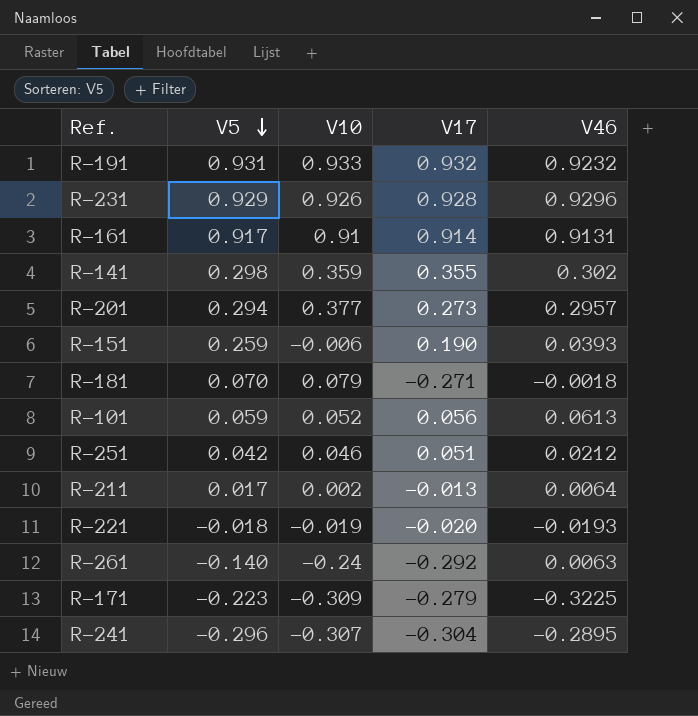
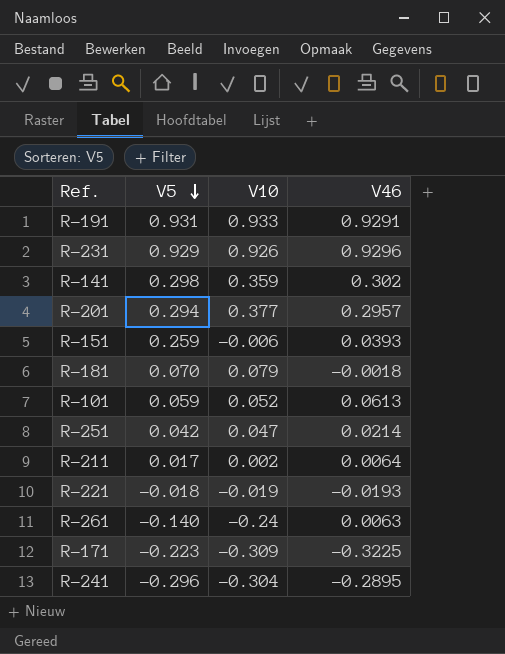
column V17 | position: 4 -> none
row R-161: 0.917 | 0.91 | 0.914 | 0.9131 -> none
R-191 | V46: 0.9232 -> 0.9291
R-251 | V10: 0.046 -> 0.047
R-251 | V46: 0.0212 -> 0.0214
R-241 | V10: -0.307 -> -0.304

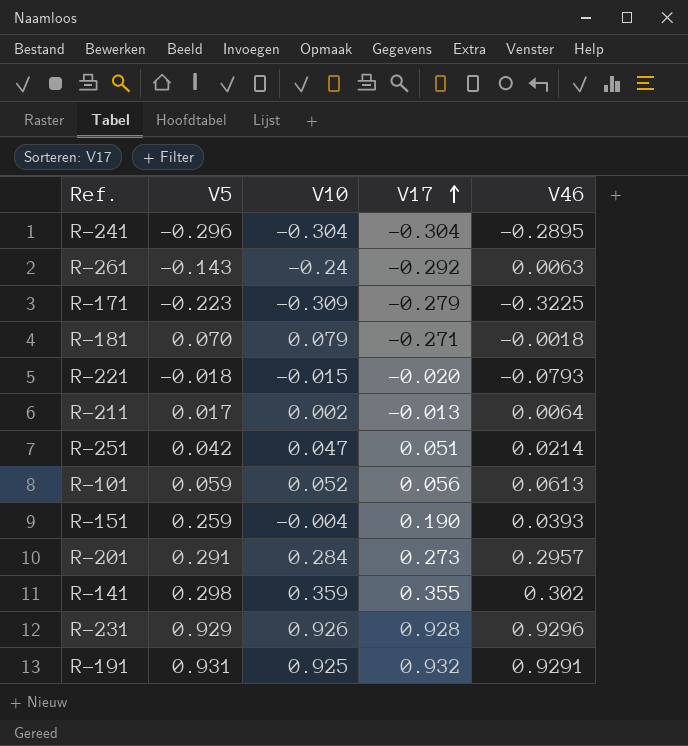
row order: V5 descending -> V17 ascending
column V17 | position: none -> 4
R-261 | V5: -0.140 -> -0.143
R-221 | V10: -0.019 -> -0.015
R-221 | V46: -0.0193 -> -0.0793
R-151 | V10: -0.006 -> -0.004
R-201 | V5: 0.294 -> 0.291
R-201 | V10: 0.377 -> 0.284
R-191 | V10: 0.933 -> 0.925

